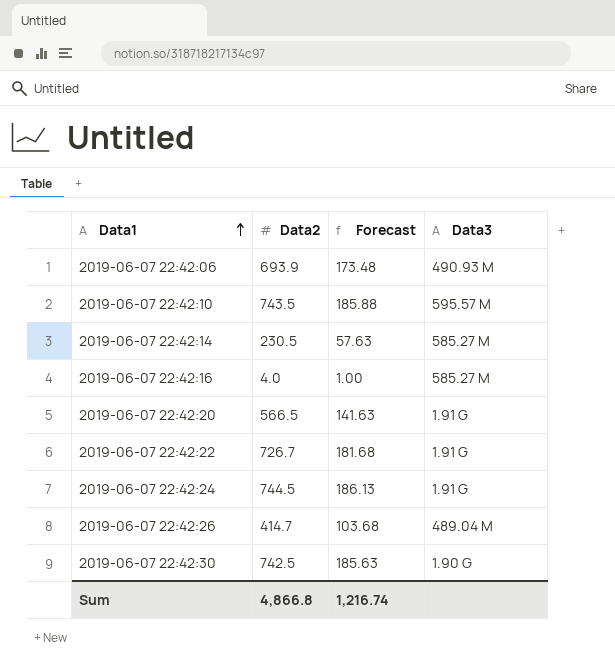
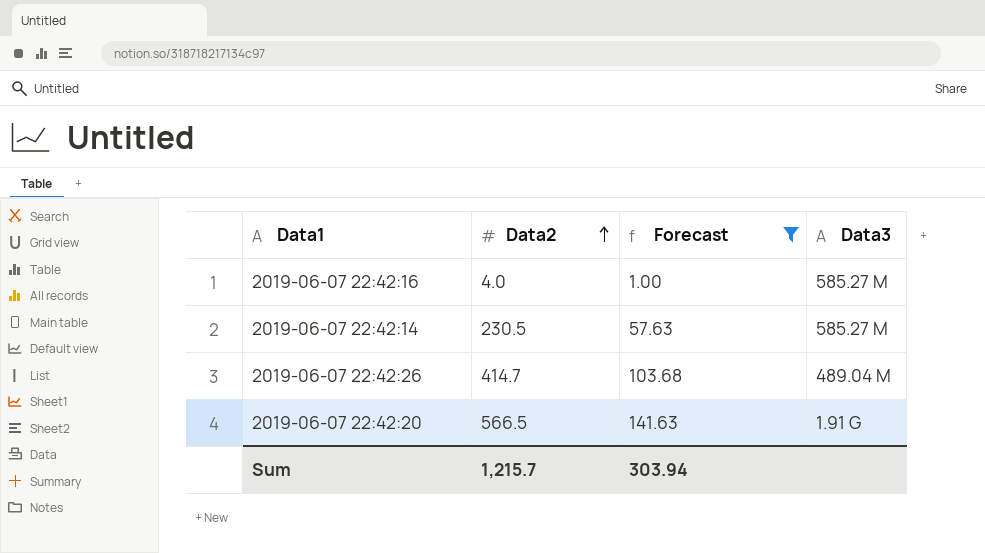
filter: none -> Forecast <= 141.63
row order: Data1 ascending -> Data2 ascending
Sum | Data2: 4,866.8 -> 1,215.7
Sum | Forecast: 1,216.74 -> 303.94

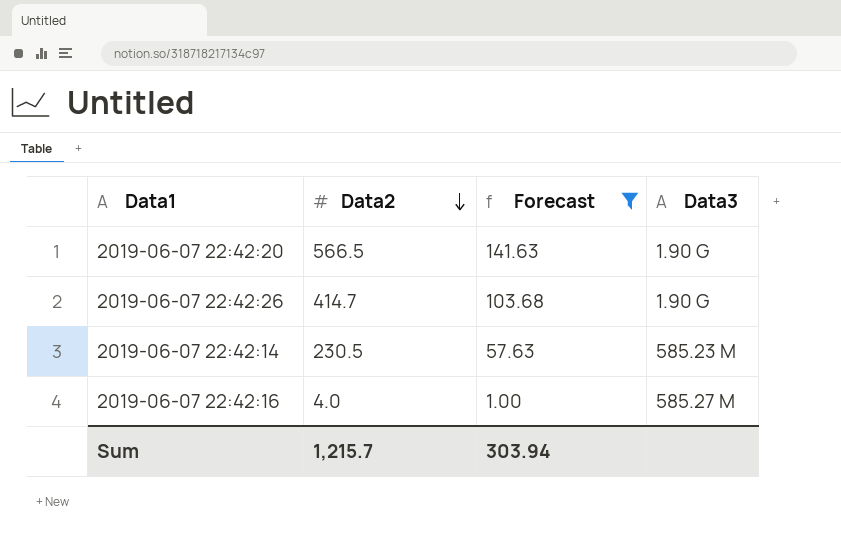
row order: Data2 ascending -> Data2 descending
2019-06-07 22:42:20 | Data3: 1.91 G -> 1.90 G
2019-06-07 22:42:26 | Data3: 489.04 M -> 1.90 G
2019-06-07 22:42:14 | Data3: 585.27 M -> 585.23 M

